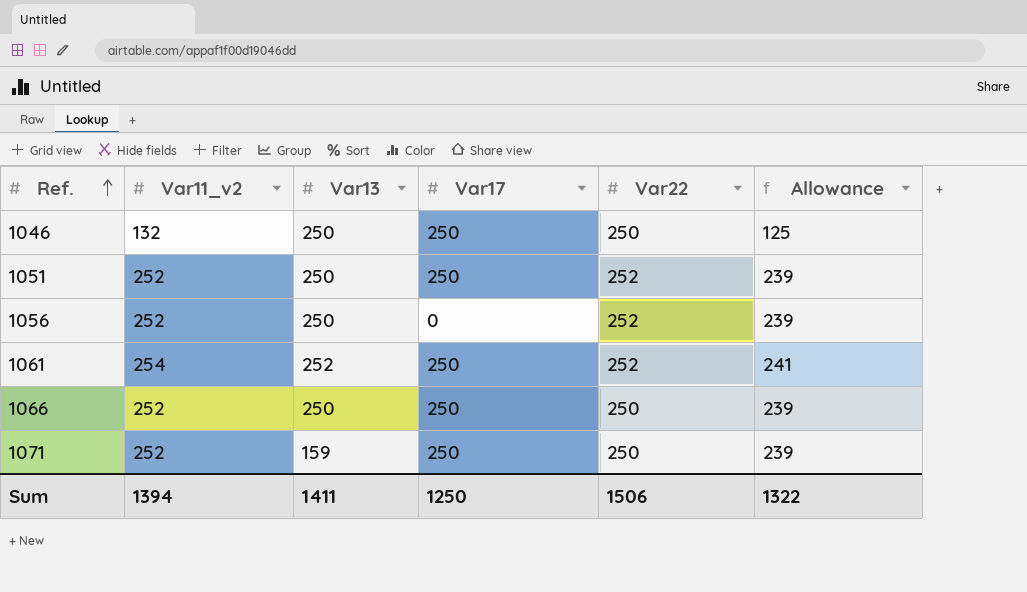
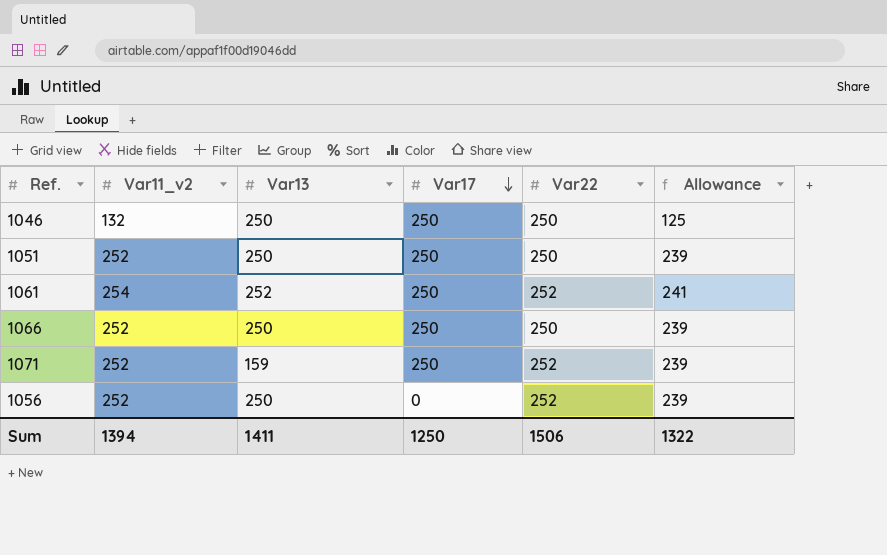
row order: Ref. ascending -> Var17 descending
1051 | Var22: 252 -> 250
1071 | Var22: 250 -> 252

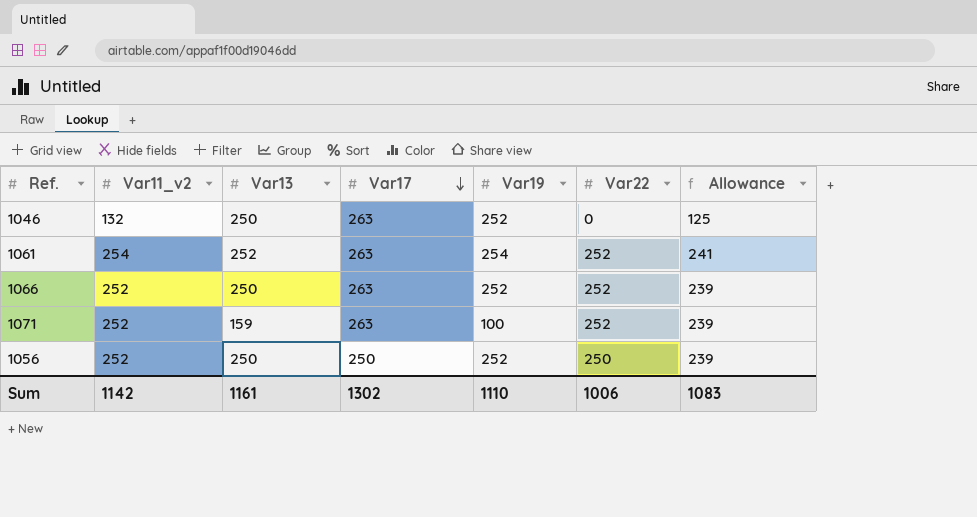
column Var19 | position: none -> 5
row 1051: 252 | 250 | 250 | 250 | 239 -> none
1046 | Var17: 250 -> 263
1046 | Var22: 250 -> 0
1061 | Var17: 250 -> 263
1066 | Var17: 250 -> 263
1066 | Var22: 250 -> 252
1071 | Var17: 250 -> 263
1056 | Var17: 0 -> 250
1056 | Var22: 252 -> 250
Sum | Var11_v2: 1394 -> 1142
Sum | Var13: 1411 -> 1161
Sum | Var17: 1250 -> 1302
Sum | Var22: 1506 -> 1006
Sum | Allowance: 1322 -> 1083

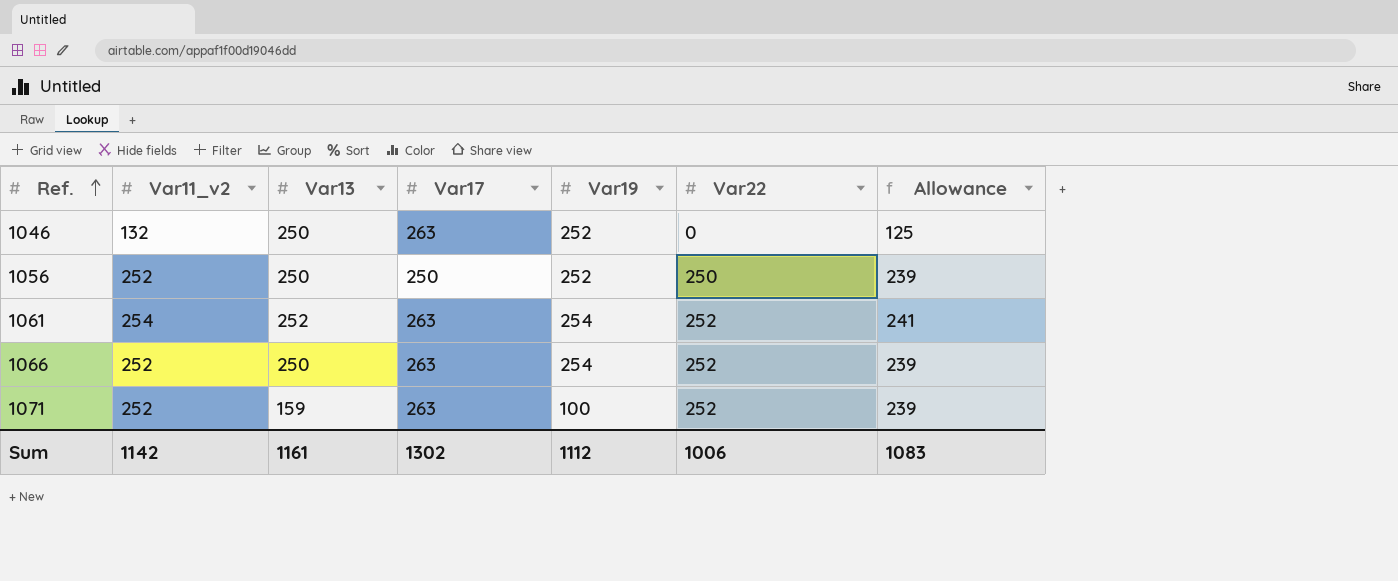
row order: Var17 descending -> Ref. ascending
1066 | Var19: 252 -> 254
Sum | Var19: 1110 -> 1112

